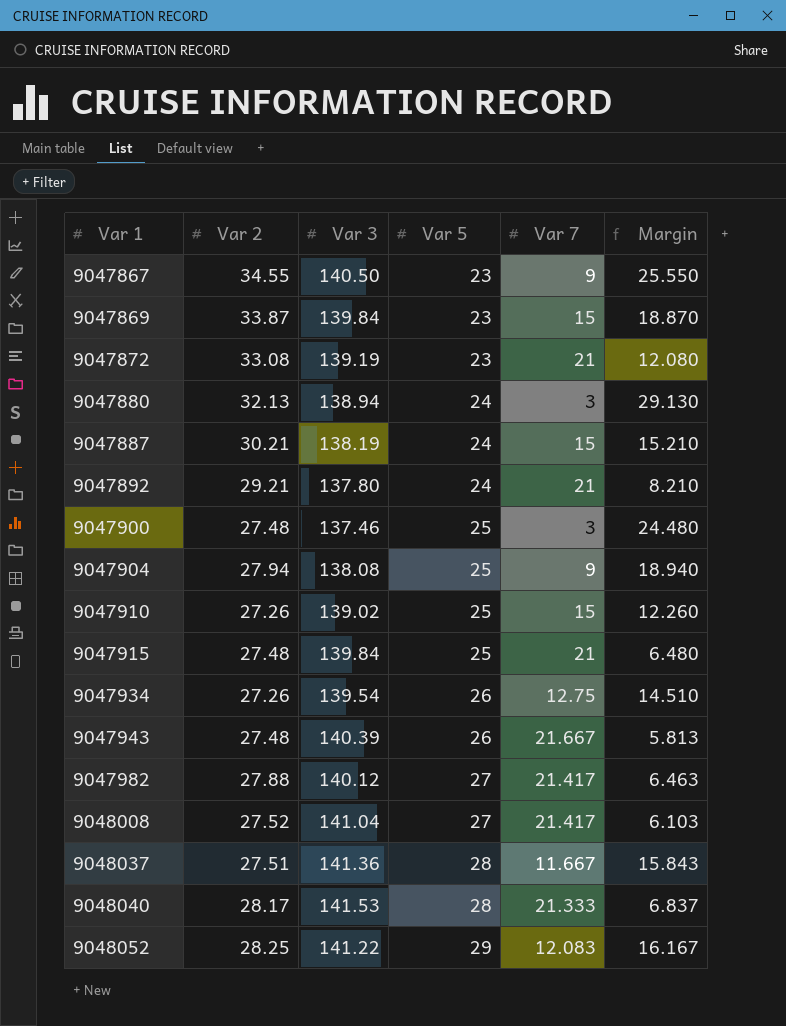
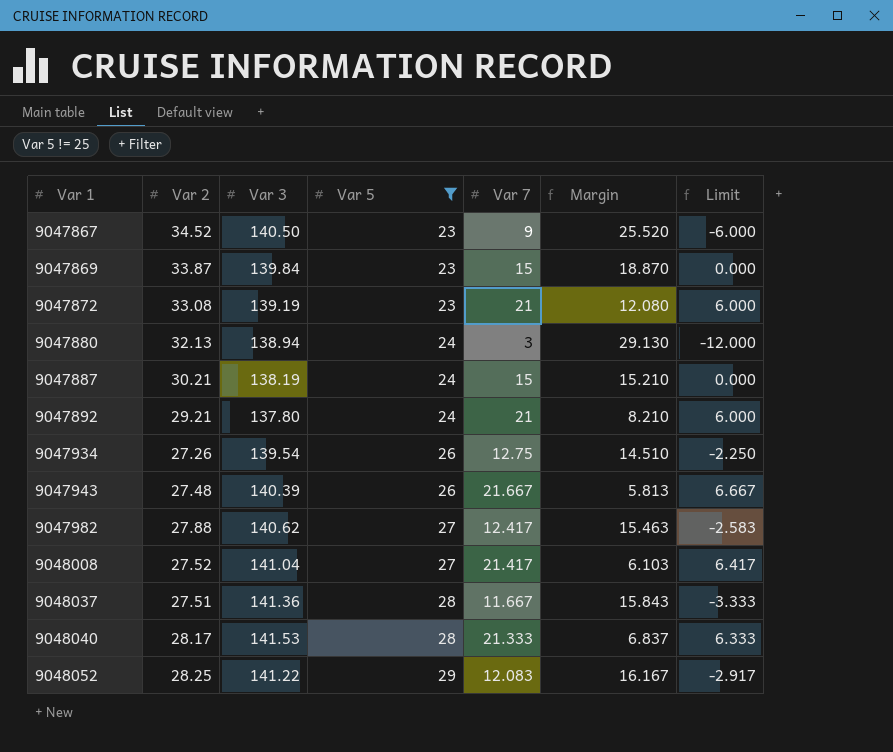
filter: none -> Var 5 != 25
column Limit | formula: none -> [Var 7] - 15
9047867 | Var 2: 34.55 -> 34.52
9047867 | Margin: 25.550 -> 25.520
9047982 | Var 3: 140.12 -> 140.62
9047982 | Var 7: 21.417 -> 12.417
9047982 | Margin: 6.463 -> 15.463

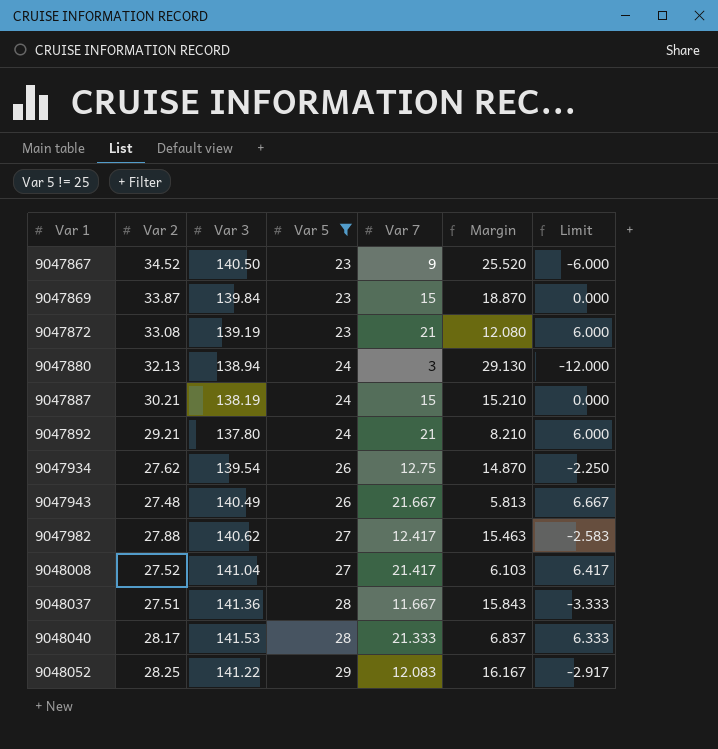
9047934 | Var 2: 27.26 -> 27.62
9047934 | Margin: 14.510 -> 14.870
9047943 | Var 3: 140.39 -> 140.49

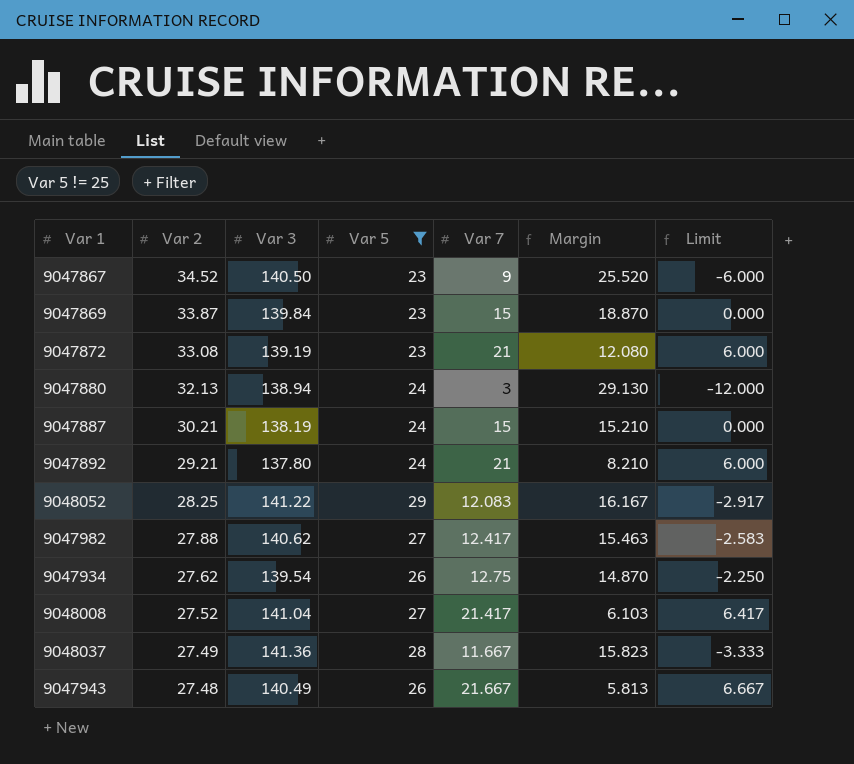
row order: Var 1 ascending -> Var 2 descending
row 9048040: 28.17 | 141.53 | 28 | 21.333 | 6.837 | 6.333 -> none
9048037 | Var 2: 27.51 -> 27.49
9048037 | Margin: 15.843 -> 15.823

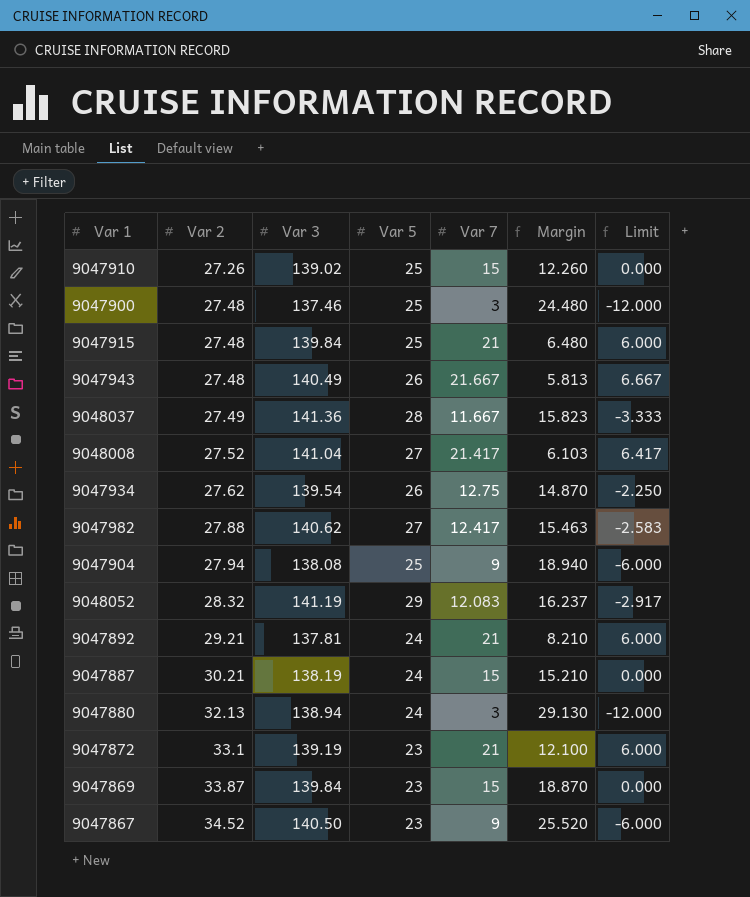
filter: Var 5 != 25 -> none
row order: Var 2 descending -> Var 2 ascending
9048052 | Var 2: 28.25 -> 28.32
9048052 | Var 3: 141.22 -> 141.19
9048052 | Margin: 16.167 -> 16.237
9047892 | Var 3: 137.80 -> 137.81
9047872 | Var 2: 33.08 -> 33.1
9047872 | Margin: 12.080 -> 12.100

